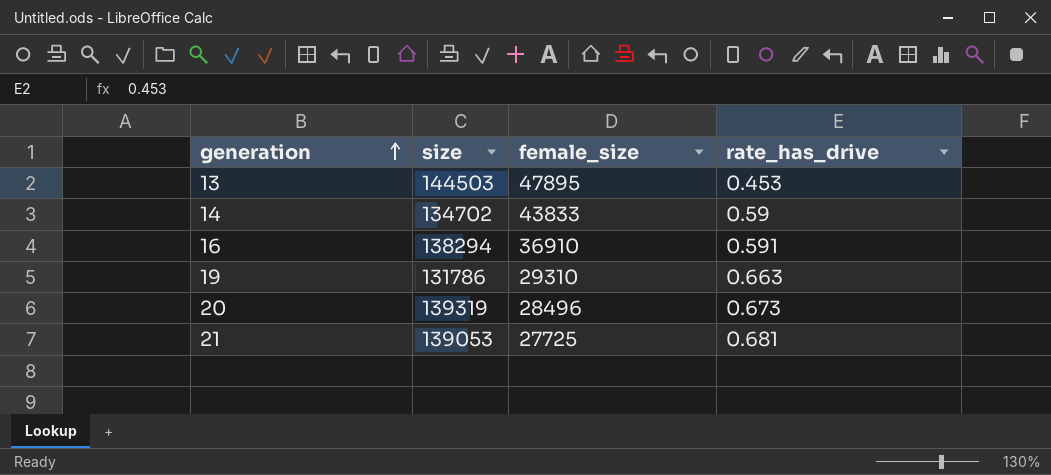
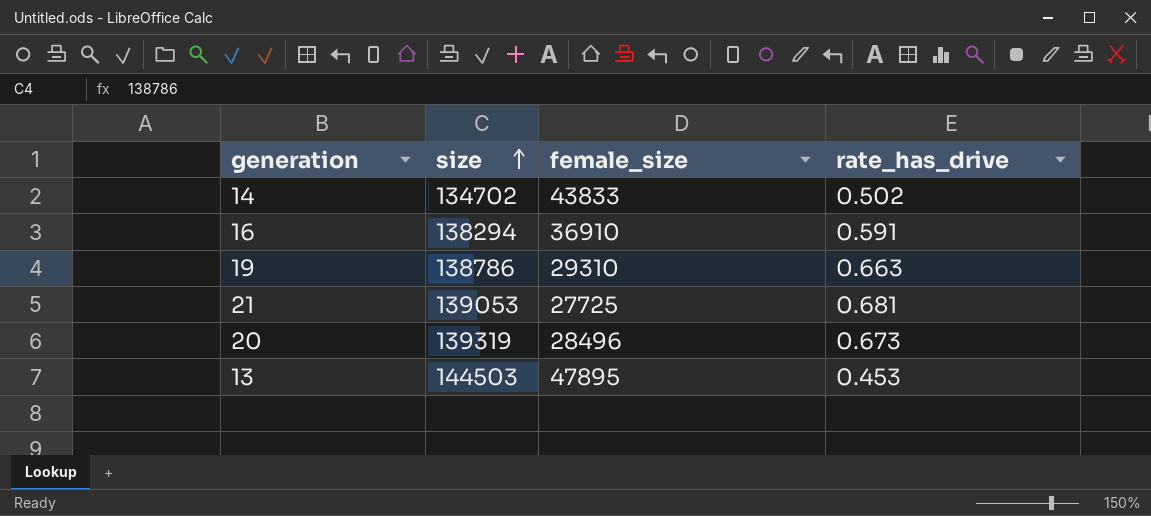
row order: generation ascending -> size ascending
14 | rate_has_drive: 0.59 -> 0.502
19 | size: 131786 -> 138786

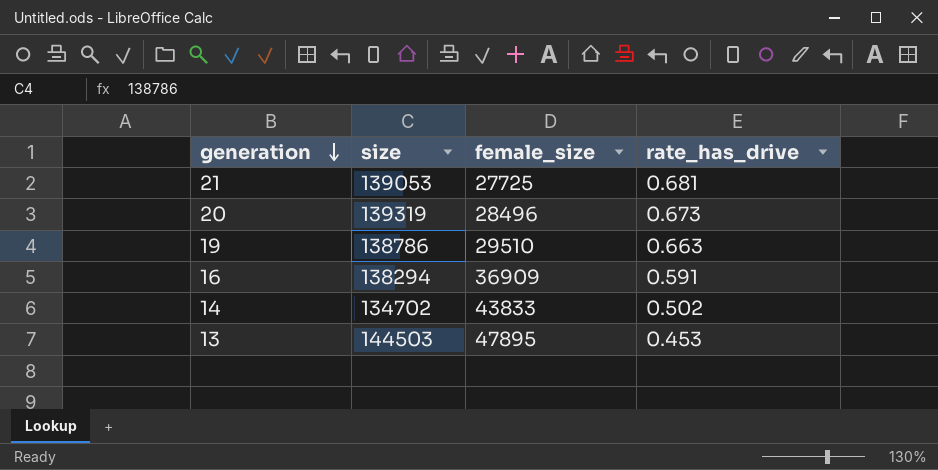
row order: size ascending -> generation descending
19 | female_size: 29310 -> 29510
16 | female_size: 36910 -> 36909

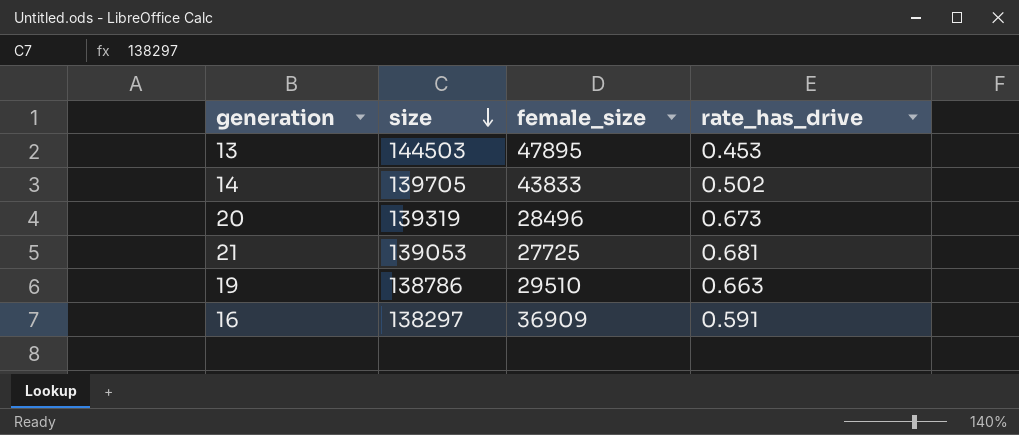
row order: generation descending -> size descending
14 | size: 134702 -> 139705
16 | size: 138294 -> 138297

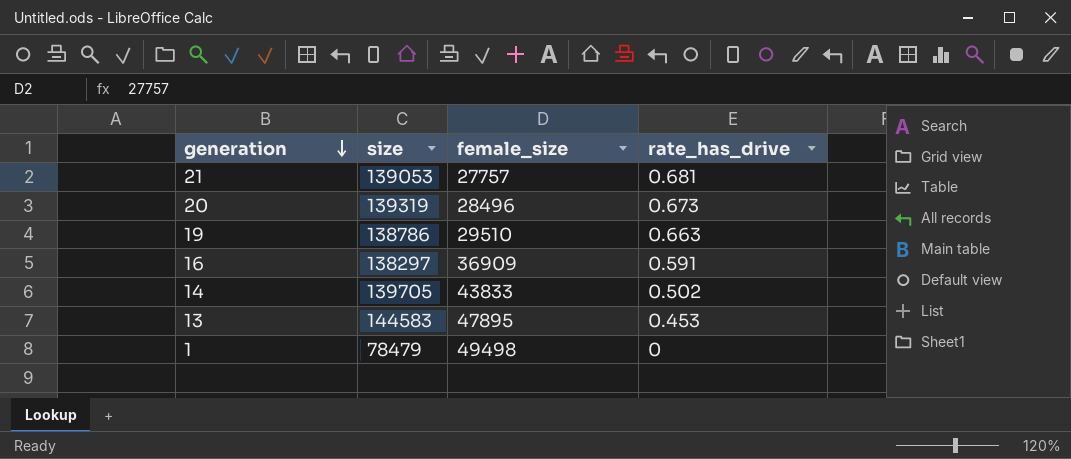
row order: size descending -> generation descending
21 | female_size: 27725 -> 27757
13 | size: 144503 -> 144583
row 1: none -> 78479 | 49498 | 0

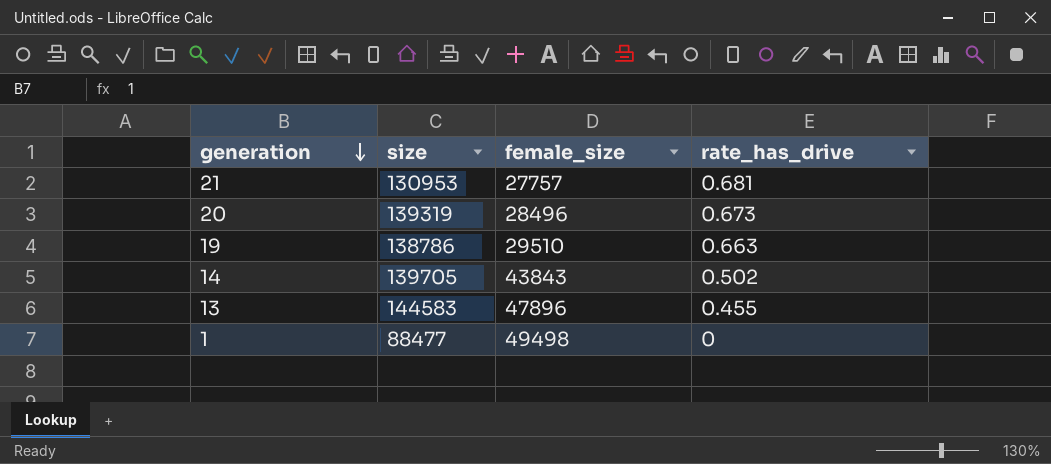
row 16: 138297 | 36909 | 0.591 -> none
21 | size: 139053 -> 130953
14 | female_size: 43833 -> 43843
13 | female_size: 47895 -> 47896
13 | rate_has_drive: 0.453 -> 0.455
1 | size: 78479 -> 88477

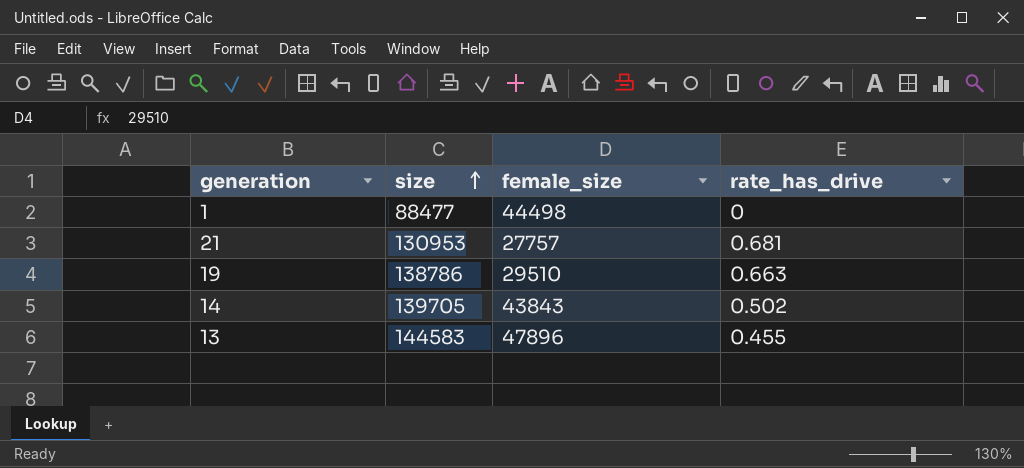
row order: generation descending -> size ascending
row 20: 139319 | 28496 | 0.673 -> none
1 | female_size: 49498 -> 44498

